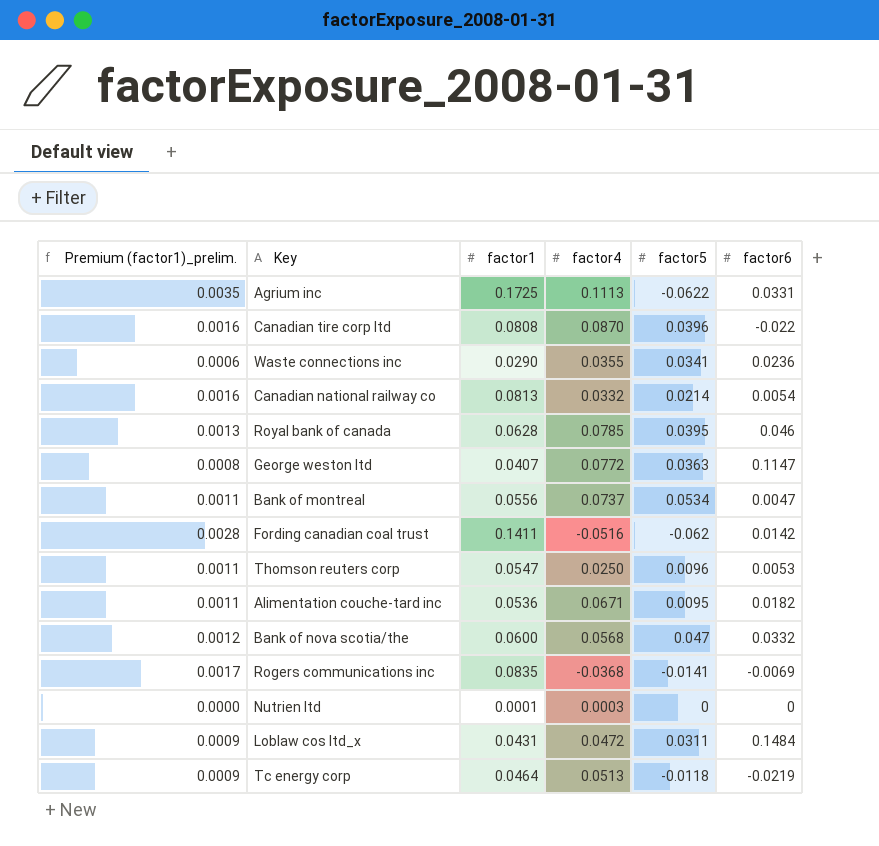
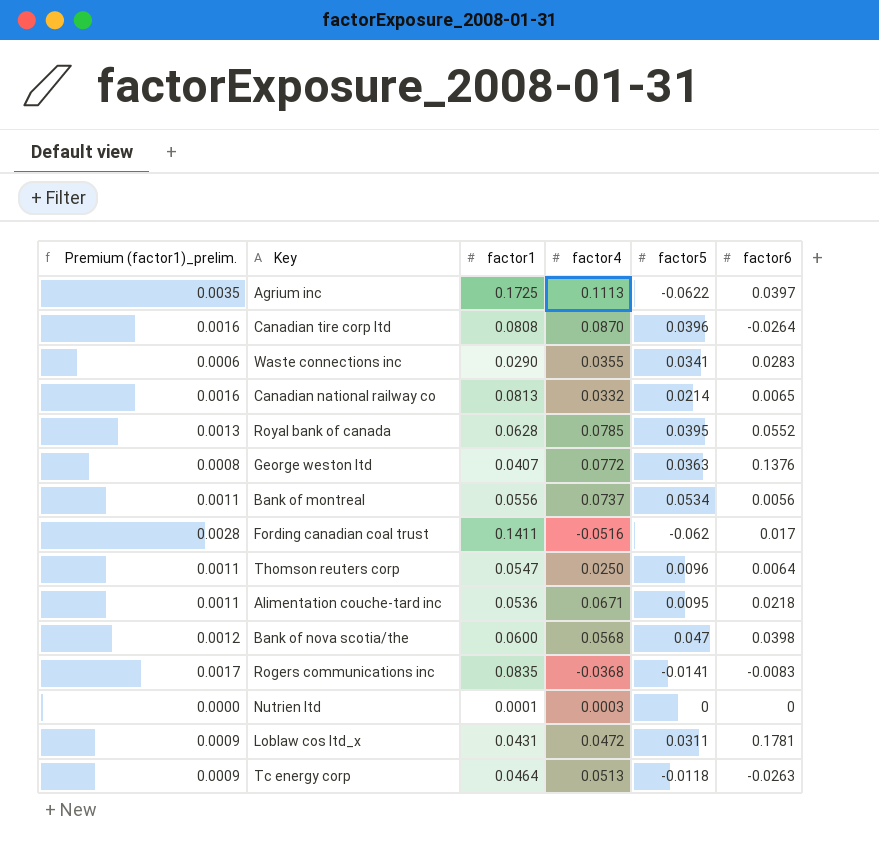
Agrium inc | factor6: 0.0331 -> 0.0397
Canadian tire corp ltd | factor6: -0.022 -> -0.0264
Waste connections inc | factor6: 0.0236 -> 0.0283
Canadian national railway co | factor6: 0.0054 -> 0.0065
Royal bank of canada | factor6: 0.046 -> 0.0552
George weston ltd | factor6: 0.1147 -> 0.1376
Bank of montreal | factor6: 0.0047 -> 0.0056
Fording canadian coal trust | factor6: 0.0142 -> 0.017
Thomson reuters corp | factor6: 0.0053 -> 0.0064
Alimentation couche-tard inc | factor6: 0.0182 -> 0.0218
Bank of nova scotia/the | factor6: 0.0332 -> 0.0398
Rogers communications inc | factor6: -0.0069 -> -0.0083
Loblaw cos ltd_x | factor6: 0.1484 -> 0.1781
Tc energy corp | factor6: -0.0219 -> -0.0263

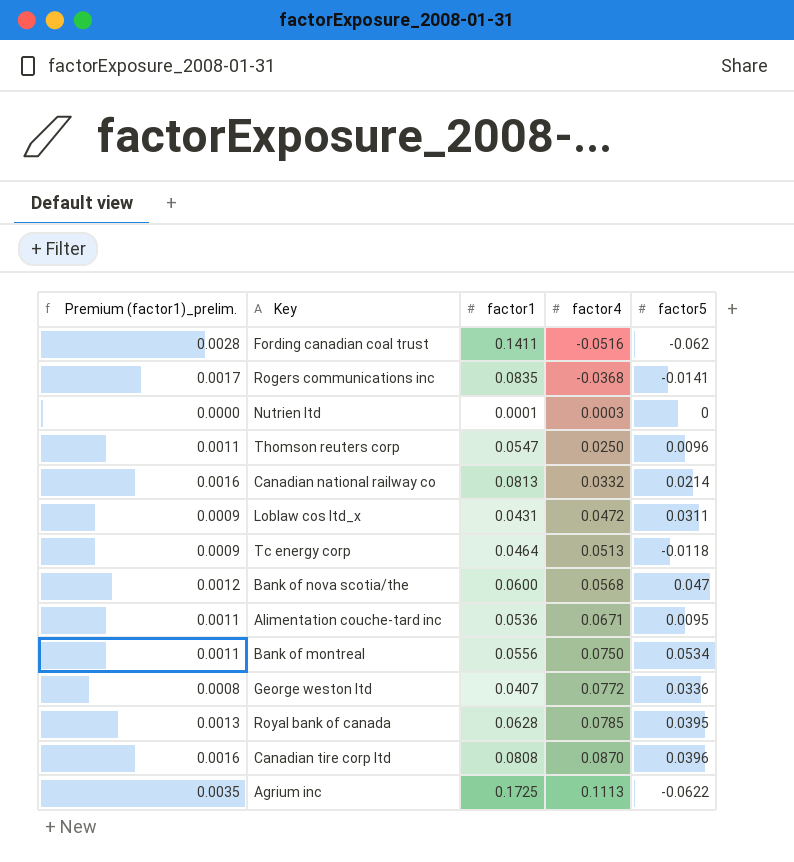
row order: none -> factor4 ascending
column factor6 | position: 6 -> none
row Waste connections inc: 0.0006 | 0.0290 | 0.0355 | 0.0341 | 0.0283 -> none
Bank of montreal | factor4: 0.0737 -> 0.0750
George weston ltd | factor5: 0.0363 -> 0.0336

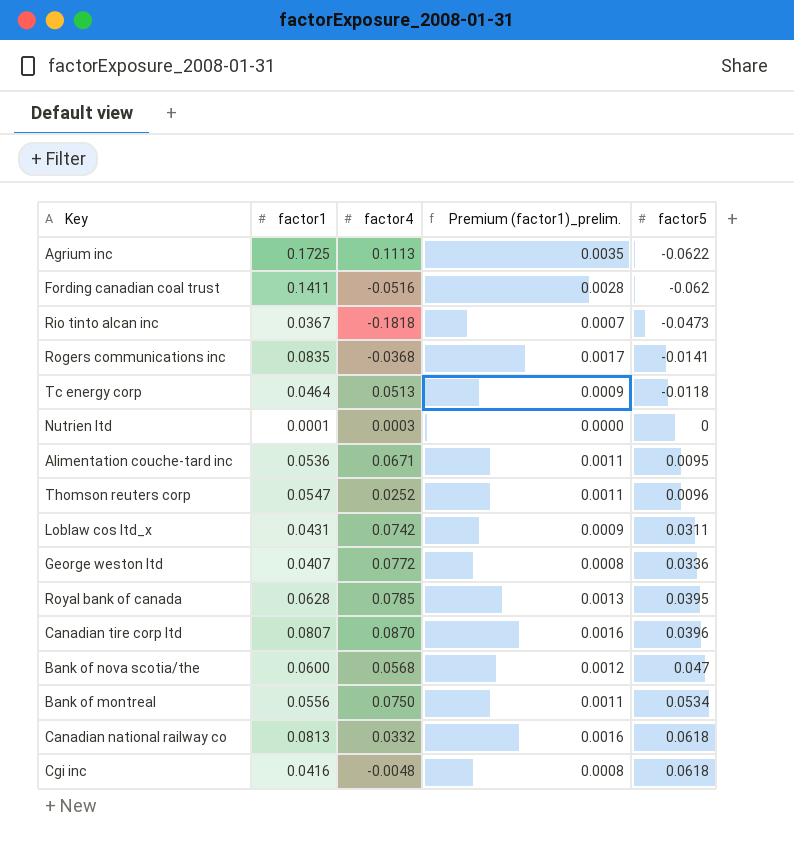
row order: factor4 ascending -> factor5 ascending
column Premium (factor1)_prelim. | position: 1 -> 4
row Rio tinto alcan inc: none -> 0.0367 | -0.1818 | 0.0007 | -0.0473
Thomson reuters corp | factor4: 0.0250 -> 0.0252
Loblaw cos ltd_x | factor4: 0.0472 -> 0.0742
Canadian tire corp ltd | factor1: 0.0808 -> 0.0807
Canadian national railway co | factor5: 0.0214 -> 0.0618
row Cgi inc: none -> 0.0416 | -0.0048 | 0.0008 | 0.0618

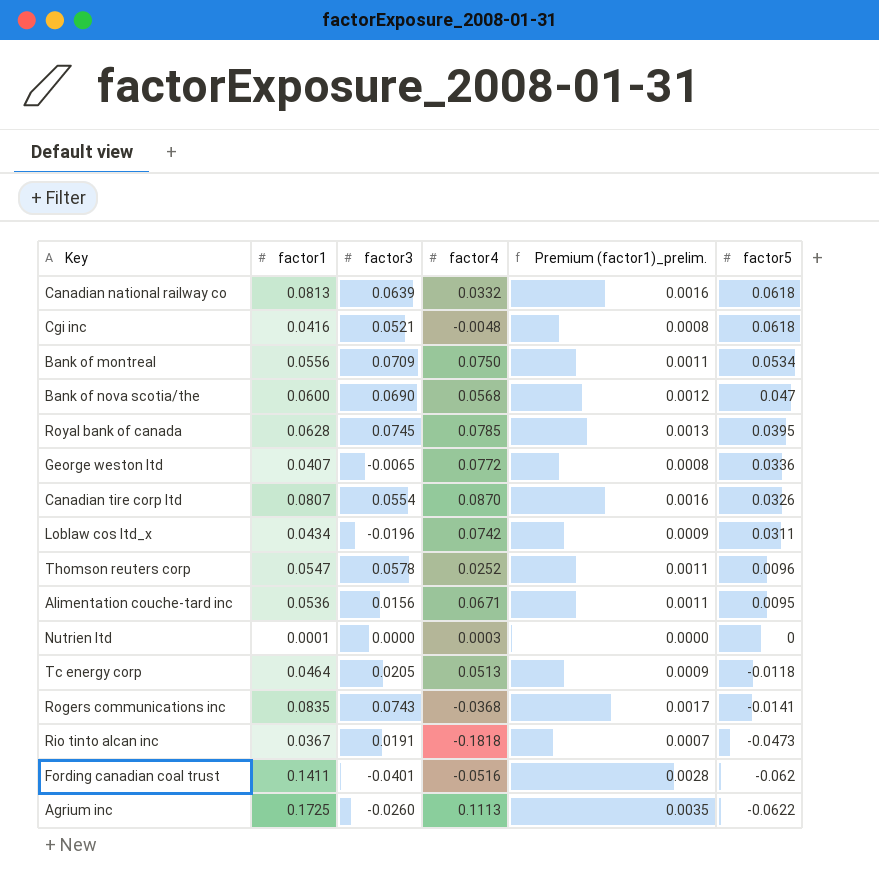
row order: factor5 ascending -> factor5 descending
column factor3 | position: none -> 3
Canadian tire corp ltd | factor5: 0.0396 -> 0.0326
Loblaw cos ltd_x | factor1: 0.0431 -> 0.0434

